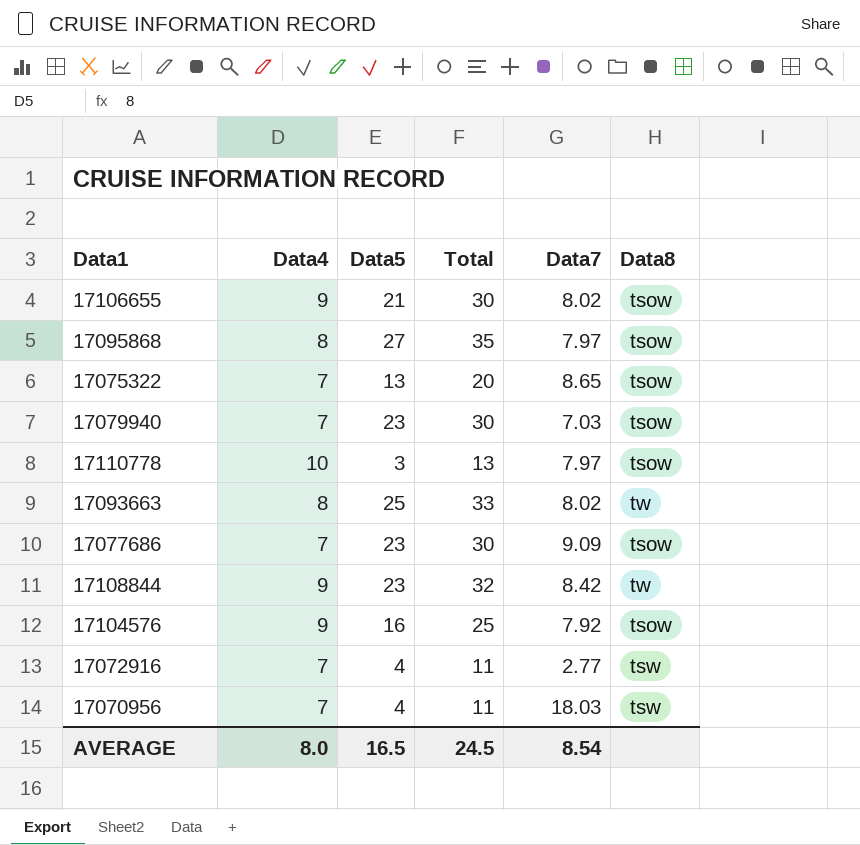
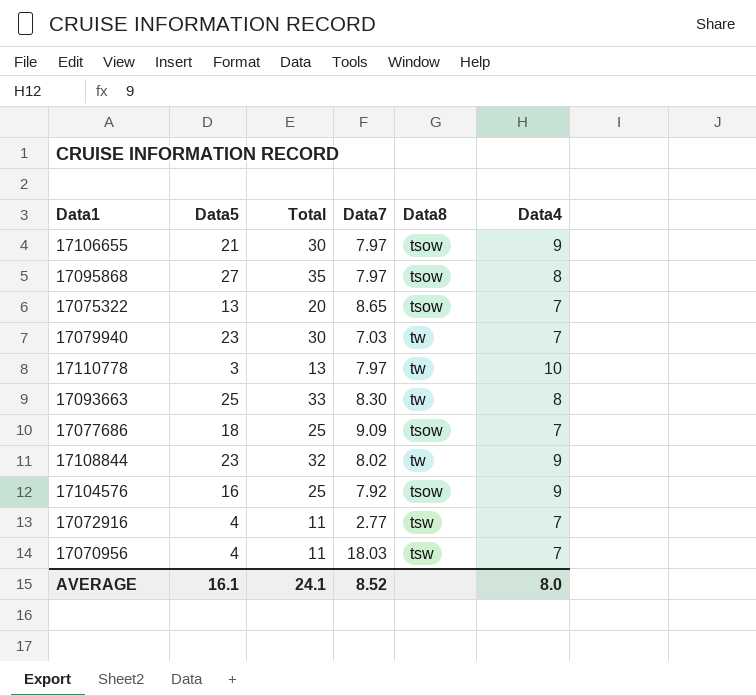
column Data4 | position: 2 -> 6
17106655 | Data7: 8.02 -> 7.97
17079940 | Data8: tsow -> tw
17110778 | Data8: tsow -> tw
17093663 | Data7: 8.02 -> 8.30
17077686 | Data5: 23 -> 18
17077686 | Total: 30 -> 25
17108844 | Data7: 8.42 -> 8.02
AVERAGE | Data5: 16.5 -> 16.1
AVERAGE | Total: 24.5 -> 24.1
AVERAGE | Data7: 8.54 -> 8.52

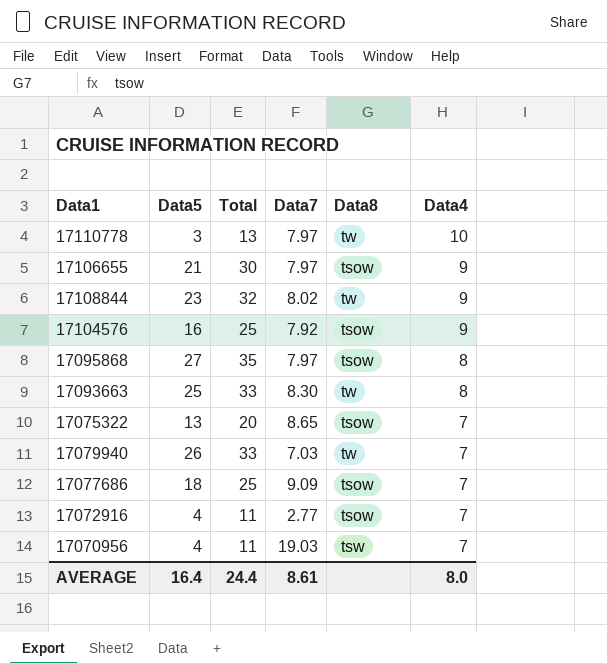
row order: none -> Data4 descending
17079940 | Data5: 23 -> 26
17079940 | Total: 30 -> 33
17072916 | Data8: tsw -> tsow
17070956 | Data7: 18.03 -> 19.03
AVERAGE | Data5: 16.1 -> 16.4
AVERAGE | Total: 24.1 -> 24.4
AVERAGE | Data7: 8.52 -> 8.61

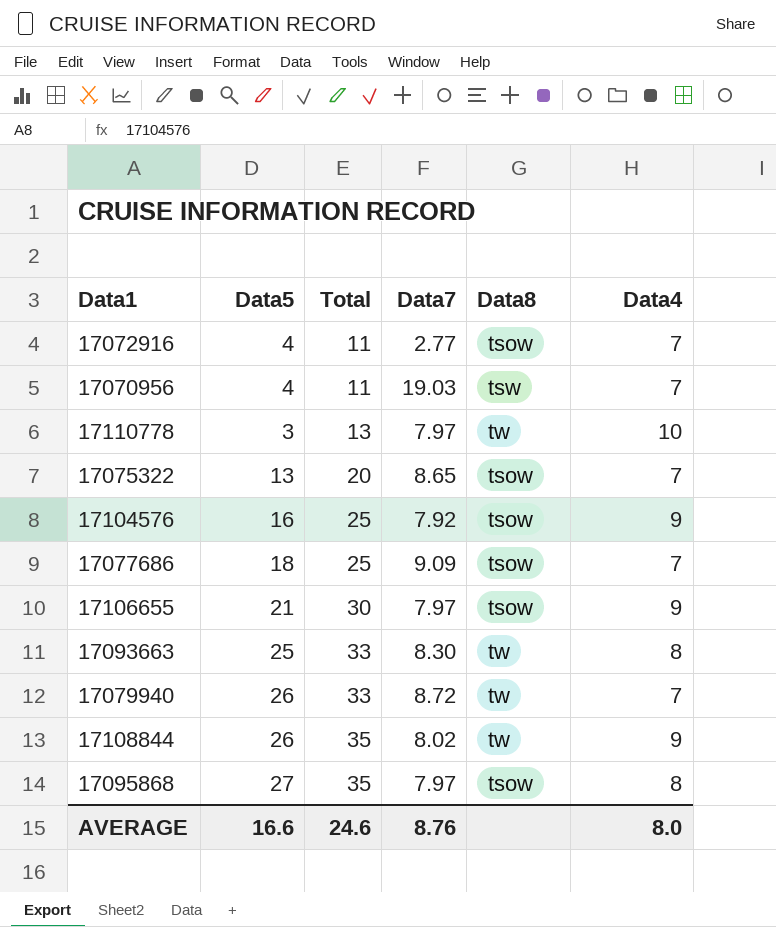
row order: Data4 descending -> Total ascending
17079940 | Data7: 7.03 -> 8.72
17108844 | Data5: 23 -> 26
17108844 | Total: 32 -> 35
AVERAGE | Data5: 16.4 -> 16.6
AVERAGE | Total: 24.4 -> 24.6
AVERAGE | Data7: 8.61 -> 8.76

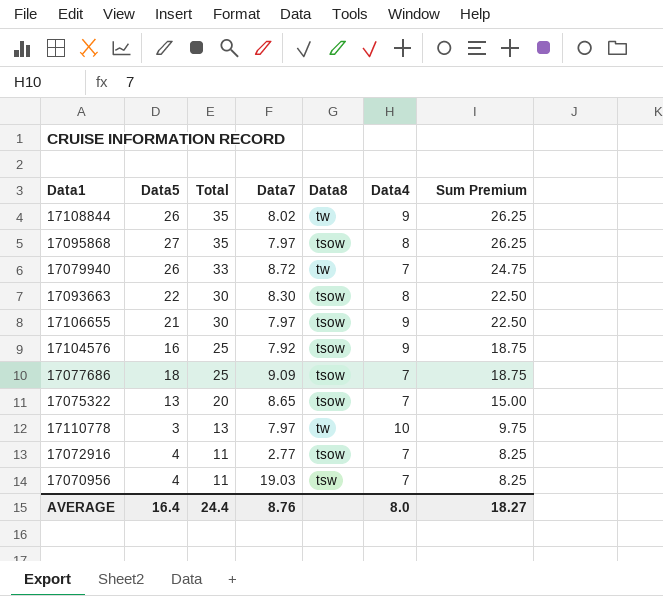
row order: Total ascending -> Total descending
column Sum Premium | formula: none -> [Total] * 0.75
17093663 | Data5: 25 -> 22
17093663 | Total: 33 -> 30
17093663 | Data8: tw -> tsow
AVERAGE | Data5: 16.6 -> 16.4
AVERAGE | Total: 24.6 -> 24.4

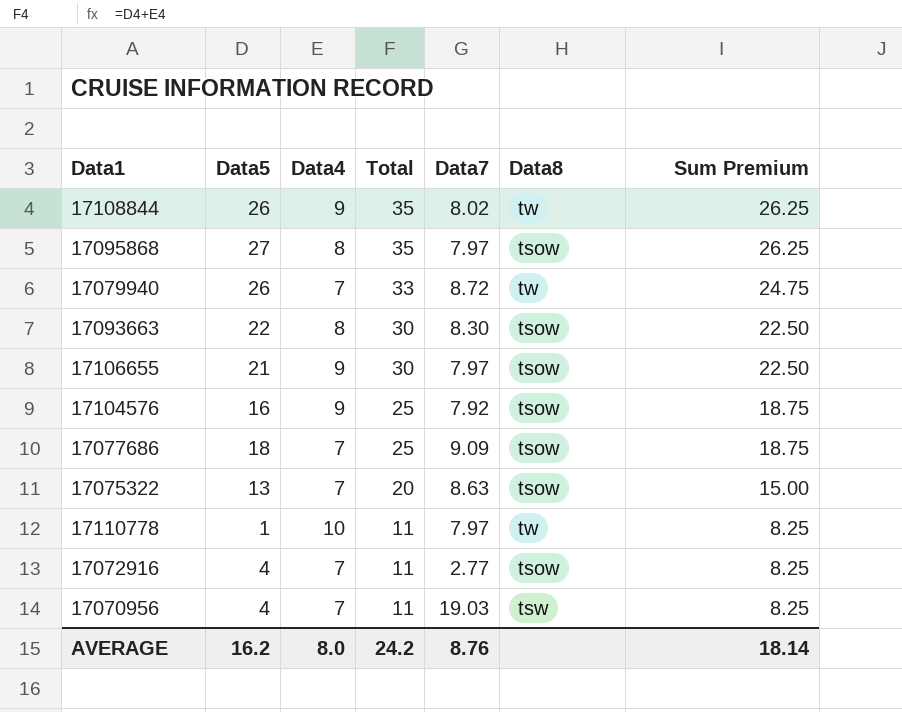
column Data4 | position: 6 -> 3
17075322 | Data7: 8.65 -> 8.63
17110778 | Data5: 3 -> 1
17110778 | Total: 13 -> 11
17110778 | Sum Premium: 9.75 -> 8.25
AVERAGE | Data5: 16.4 -> 16.2
AVERAGE | Total: 24.4 -> 24.2
AVERAGE | Sum Premium: 18.27 -> 18.14

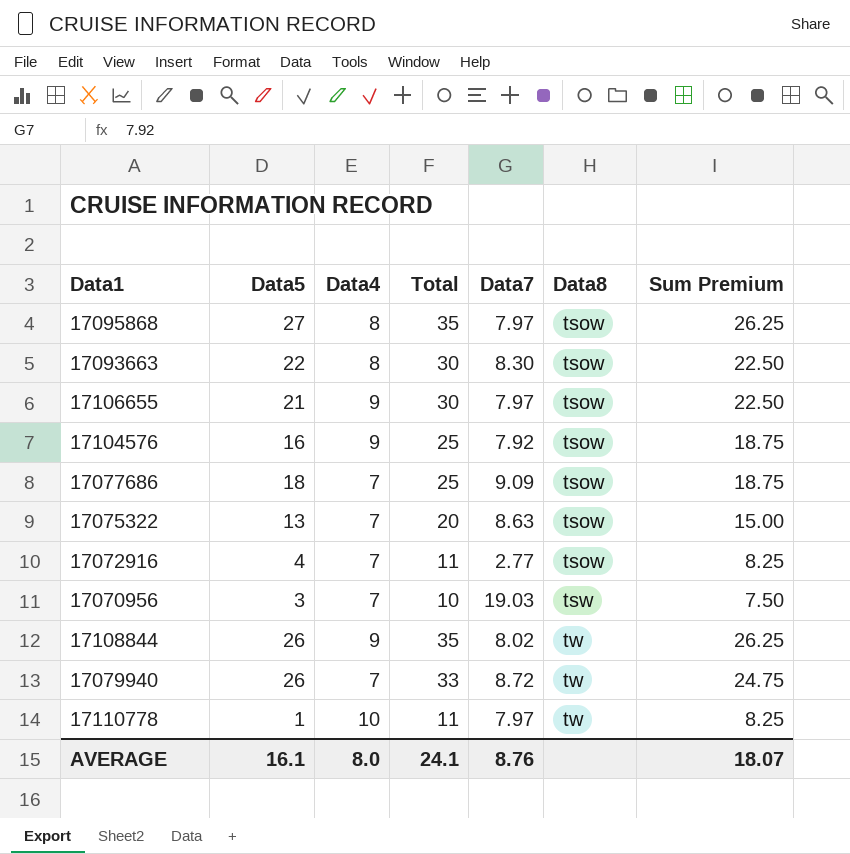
row order: Total descending -> Data8 ascending
17070956 | Data5: 4 -> 3
17070956 | Total: 11 -> 10
17070956 | Sum Premium: 8.25 -> 7.50
AVERAGE | Data5: 16.2 -> 16.1
AVERAGE | Total: 24.2 -> 24.1
AVERAGE | Sum Premium: 18.14 -> 18.07

